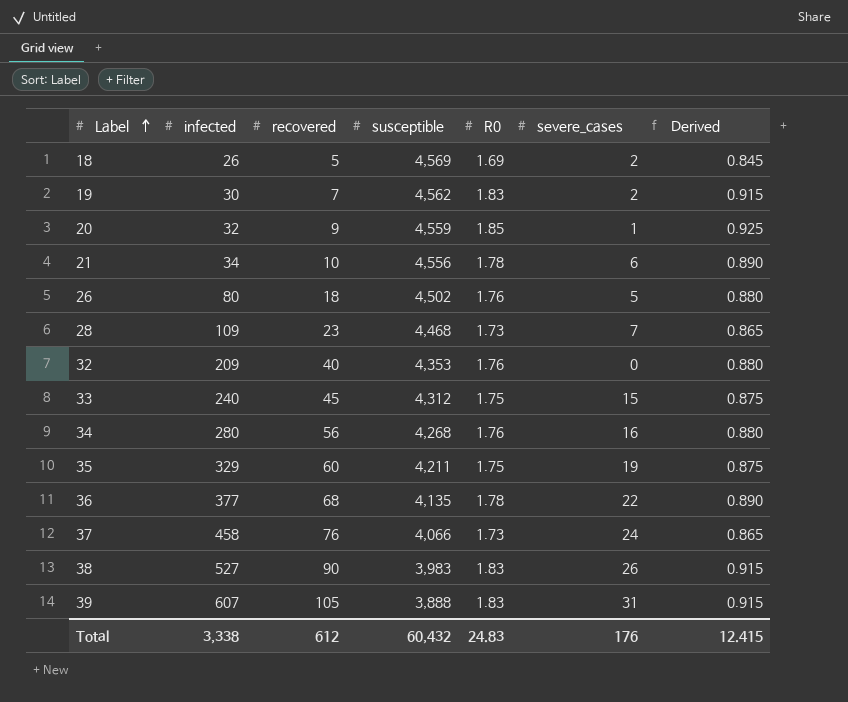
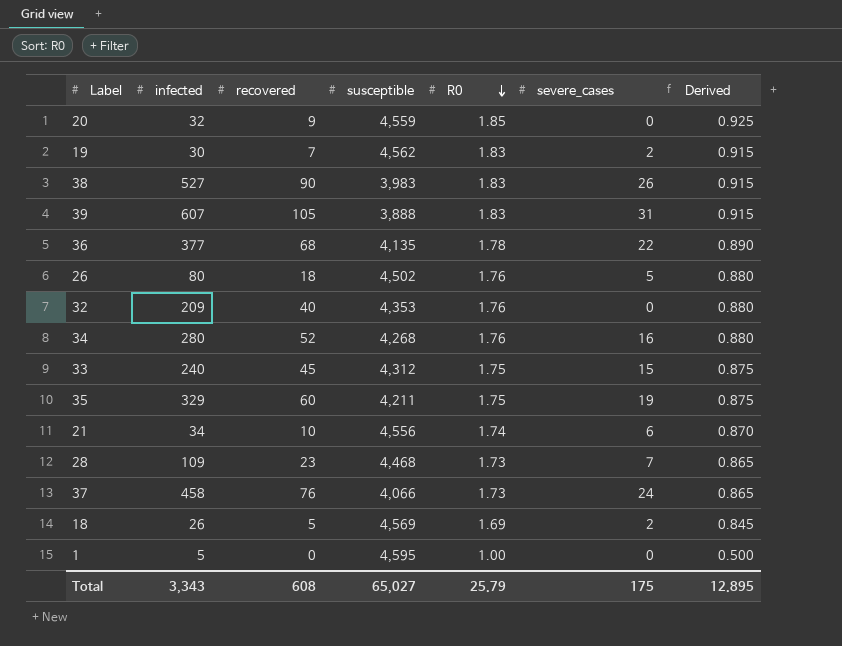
row order: Label ascending -> R0 descending
20 | severe_cases: 1 -> 0
34 | recovered: 56 -> 52
21 | R0: 1.78 -> 1.74
21 | Derived: 0.890 -> 0.870
row 1: none -> 5 | 0 | 4,595 | 1.00 | 0 | 0.500
Total | infected: 3,338 -> 3,343
Total | recovered: 612 -> 608
Total | susceptible: 60,432 -> 65,027
Total | R0: 24.83 -> 25.79
Total | severe_cases: 176 -> 175
Total | Derived: 12.415 -> 12.895

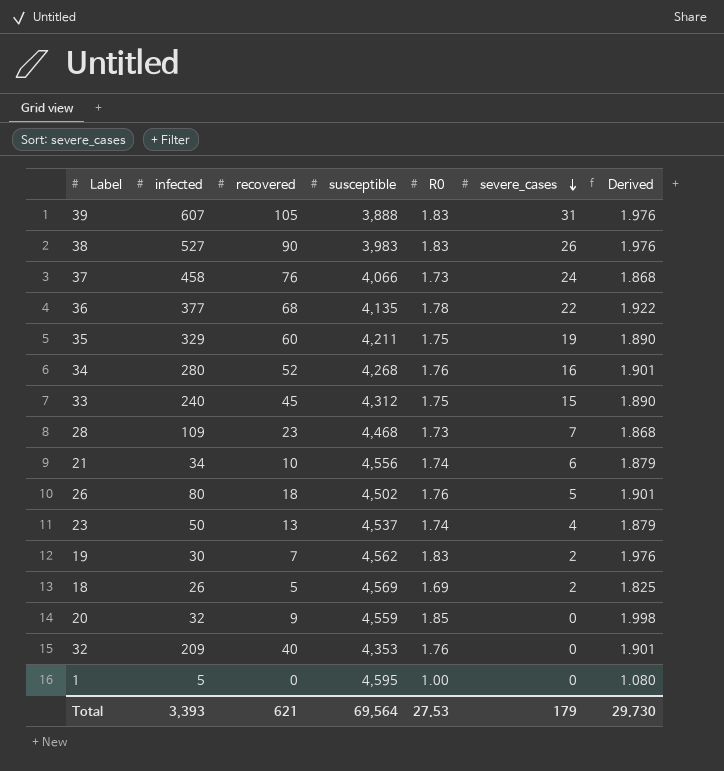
row order: R0 descending -> severe_cases descending
column Derived | formula: [R0] * 0.5 -> [R0] * 1.08
row 23: none -> 50 | 13 | 4,537 | 1.74 | 4 | 1.879
Total | infected: 3,343 -> 3,393
Total | recovered: 608 -> 621
Total | susceptible: 65,027 -> 69,564
Total | R0: 25.79 -> 27.53
Total | severe_cases: 175 -> 179
Total | Derived: 12.895 -> 29.730

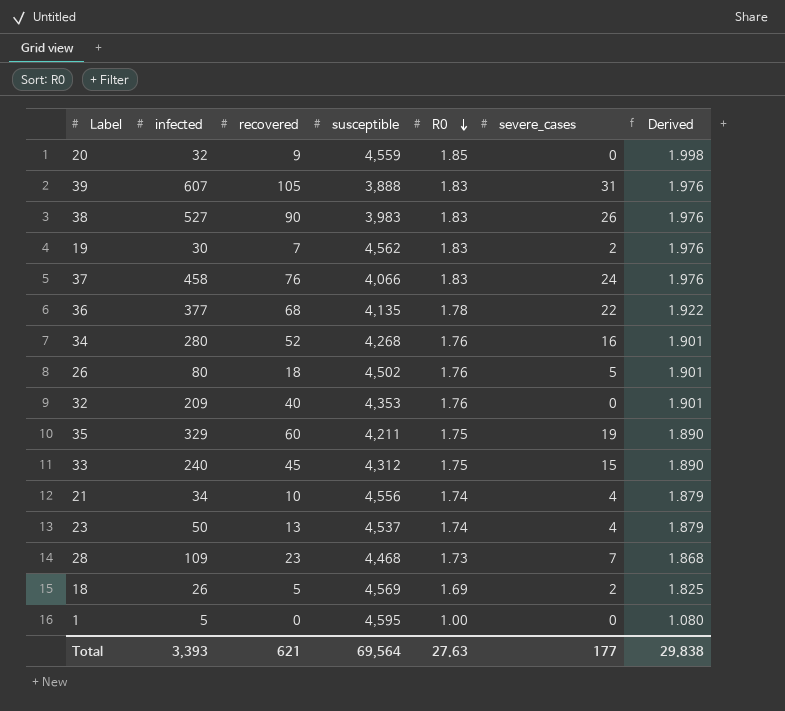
row order: severe_cases descending -> R0 descending
37 | R0: 1.73 -> 1.83
37 | Derived: 1.868 -> 1.976
21 | severe_cases: 6 -> 4
Total | R0: 27.53 -> 27.63
Total | severe_cases: 179 -> 177
Total | Derived: 29.730 -> 29.838

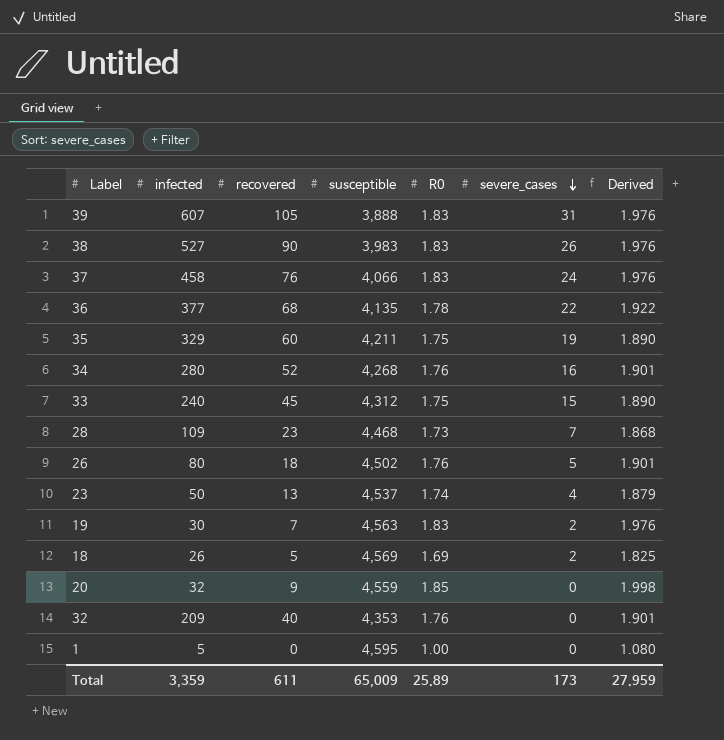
row order: R0 descending -> severe_cases descending
row 21: 34 | 10 | 4,556 | 1.74 | 4 | 1.879 -> none
19 | susceptible: 4,562 -> 4,563
Total | infected: 3,393 -> 3,359
Total | recovered: 621 -> 611
Total | susceptible: 69,564 -> 65,009
Total | R0: 27.63 -> 25.89
Total | severe_cases: 177 -> 173
Total | Derived: 29.838 -> 27.959

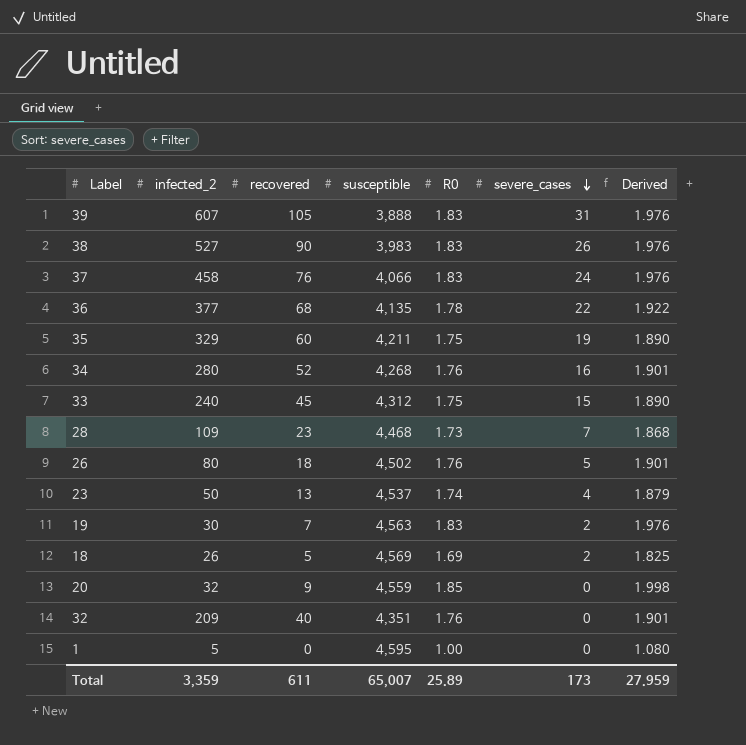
column name: infected -> infected_2
32 | susceptible: 4,353 -> 4,351
Total | susceptible: 65,009 -> 65,007

